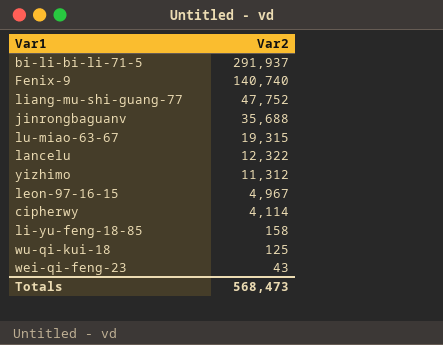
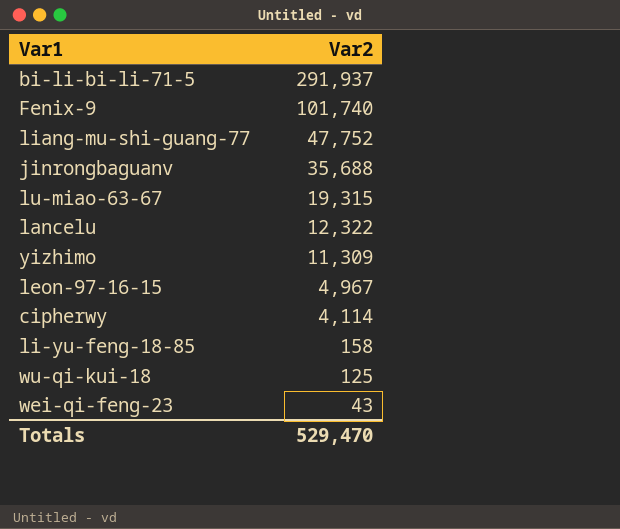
Fenix-9 | Var2: 140,740 -> 101,740
yizhimo | Var2: 11,312 -> 11,309
Totals | Var2: 568,473 -> 529,470

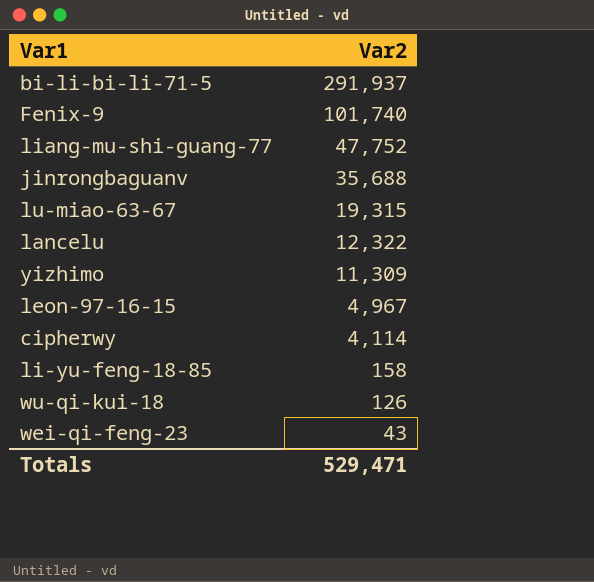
wu-qi-kui-18 | Var2: 125 -> 126
Totals | Var2: 529,470 -> 529,471

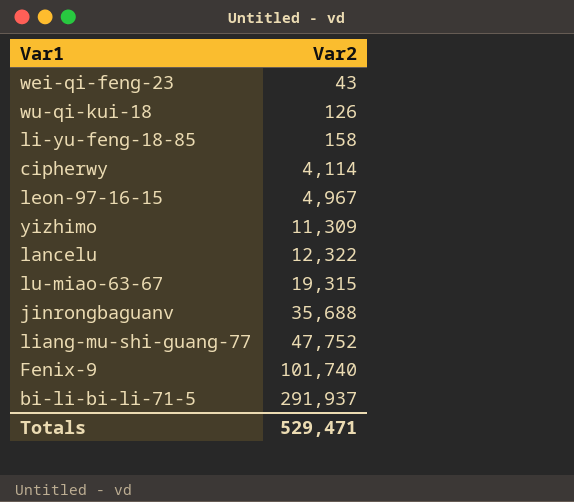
row order: Var2 descending -> Var2 ascending

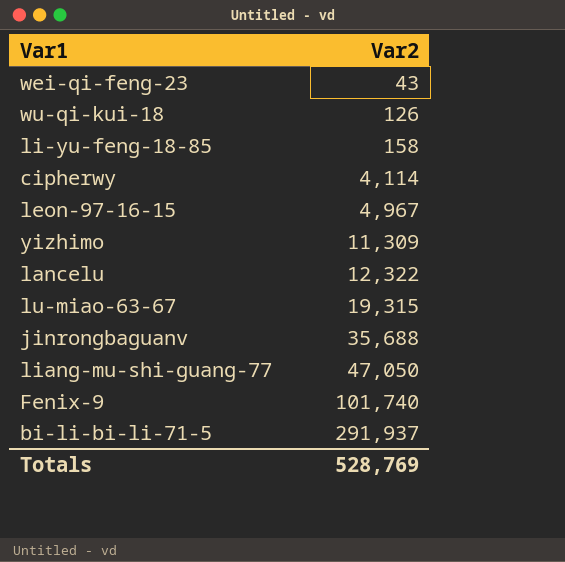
liang-mu-shi-guang-77 | Var2: 47,752 -> 47,050
Totals | Var2: 529,471 -> 528,769

